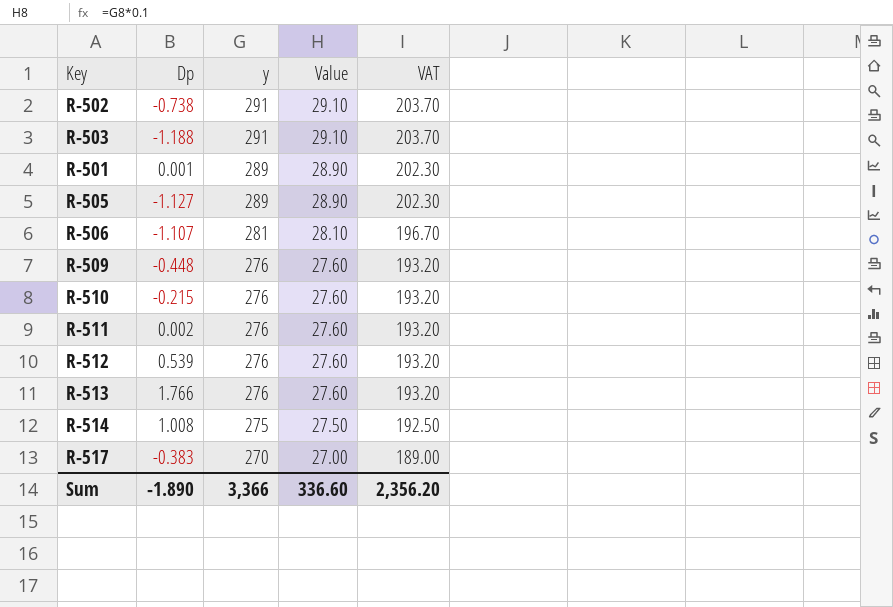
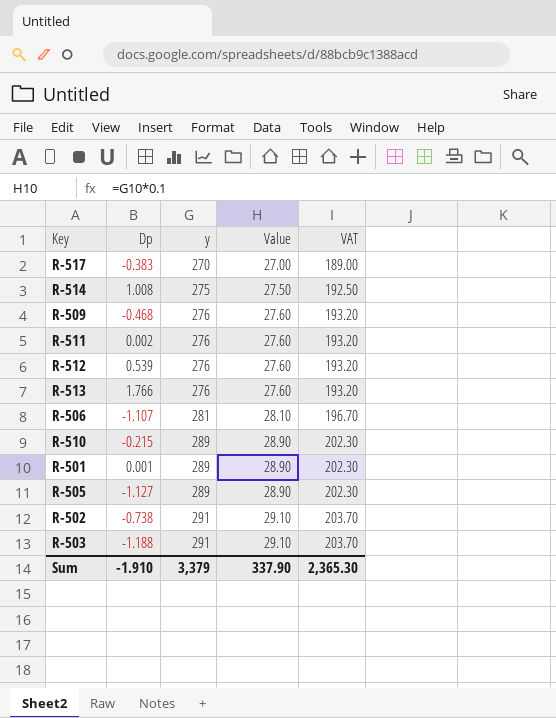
row order: y descending -> y ascending
R-509 | Dp: -0.448 -> -0.468
R-510 | y: 276 -> 289
R-510 | Value: 27.60 -> 28.90
R-510 | VAT: 193.20 -> 202.30
Sum | Dp: -1.890 -> -1.910
Sum | y: 3,366 -> 3,379
Sum | Value: 336.60 -> 337.90
Sum | VAT: 2,356.20 -> 2,365.30

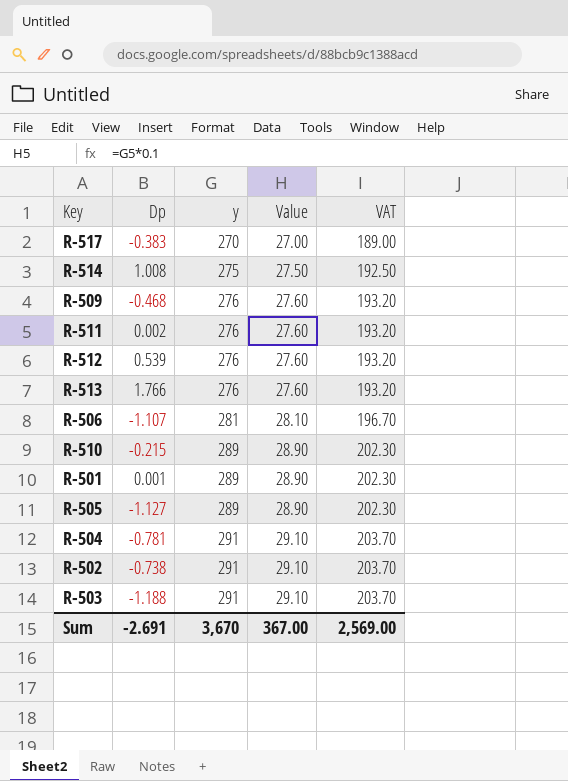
row R-504: none -> -0.781 | 291 | 29.10 | 203.70
Sum | Dp: -1.910 -> -2.691
Sum | y: 3,379 -> 3,670
Sum | Value: 337.90 -> 367.00
Sum | VAT: 2,365.30 -> 2,569.00

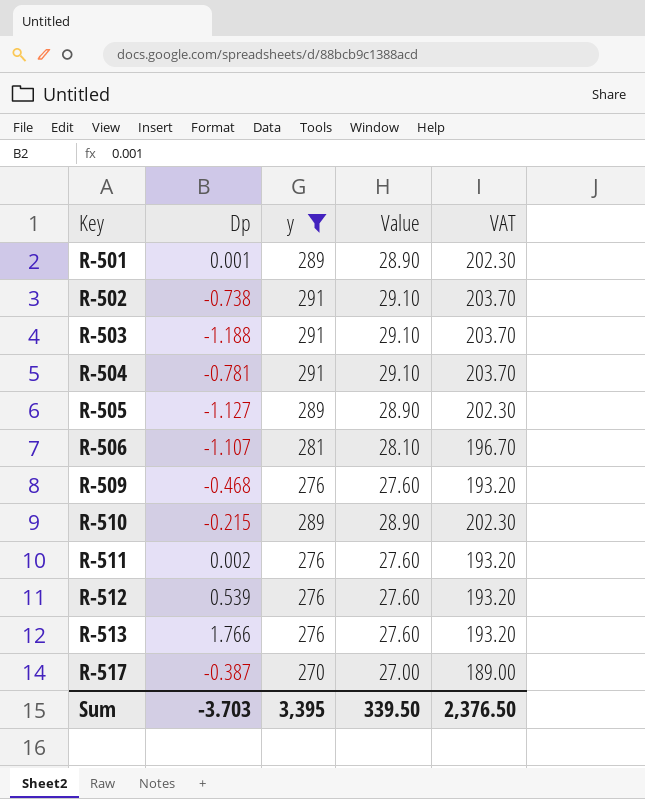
filter: none -> y != 275
row order: y ascending -> Key ascending
R-517 | Dp: -0.383 -> -0.387
Sum | Dp: -2.691 -> -3.703
Sum | y: 3,670 -> 3,395
Sum | Value: 367.00 -> 339.50
Sum | VAT: 2,569.00 -> 2,376.50

